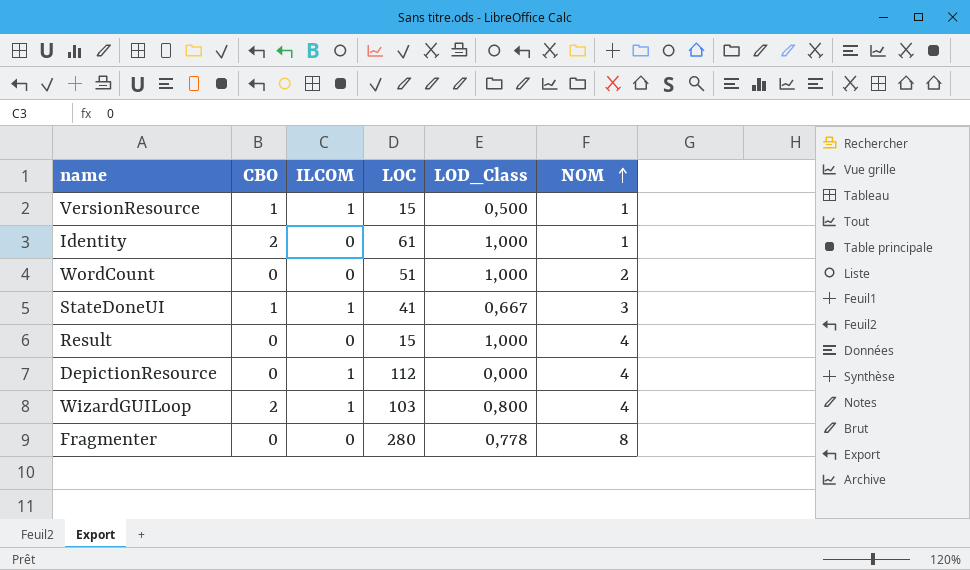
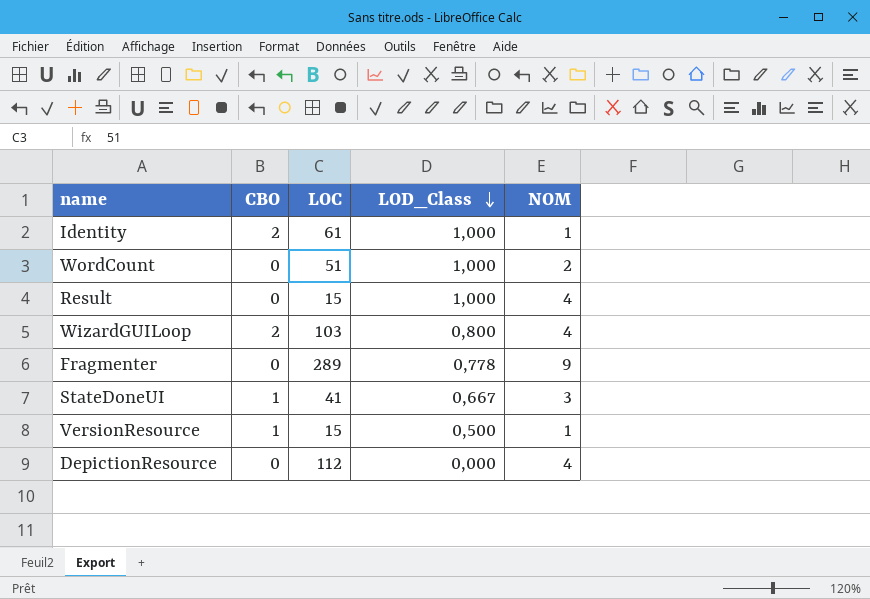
row order: NOM ascending -> LOD_Class descending
column ILCOM | position: 3 -> none
Fragmenter | LOC: 280 -> 289
Fragmenter | NOM: 8 -> 9

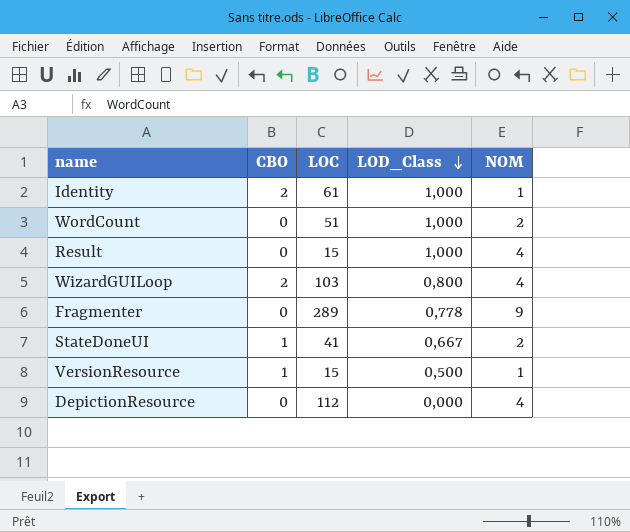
StateDoneUI | NOM: 3 -> 2

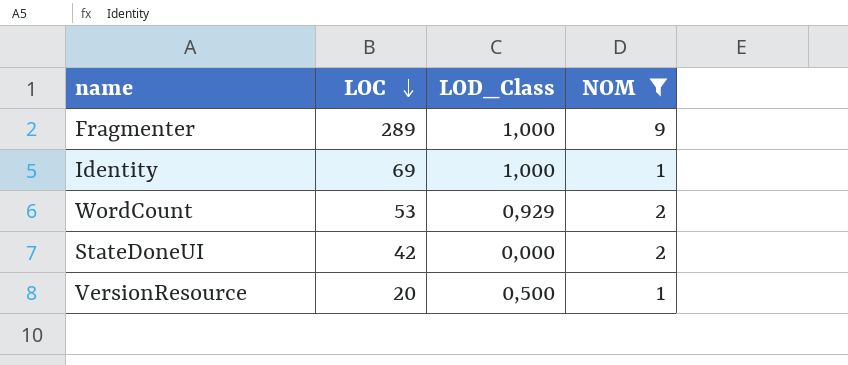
filter: none -> NOM != 4
row order: LOD_Class descending -> LOC descending
column CBO | position: 2 -> none
Fragmenter | LOD_Class: 0,778 -> 1,000
Identity | LOC: 61 -> 69
WordCount | LOC: 51 -> 53
WordCount | LOD_Class: 1,000 -> 0,929
StateDoneUI | LOC: 41 -> 42
StateDoneUI | LOD_Class: 0,667 -> 0,000
VersionResource | LOC: 15 -> 20

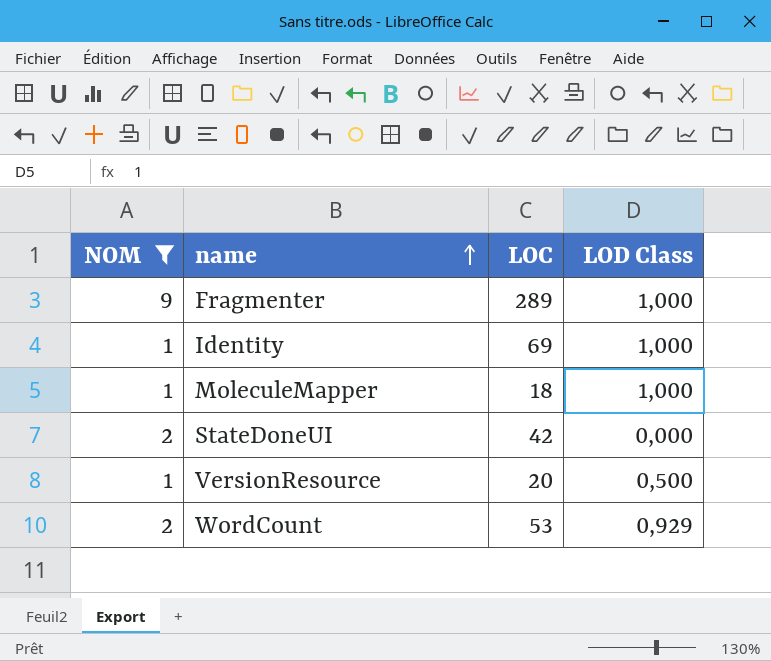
row order: LOC descending -> name ascending
column NOM | position: 4 -> 1
column name: LOD_Class -> LOD Class
row MoleculeMapper: none -> 1 | 18 | 1,000

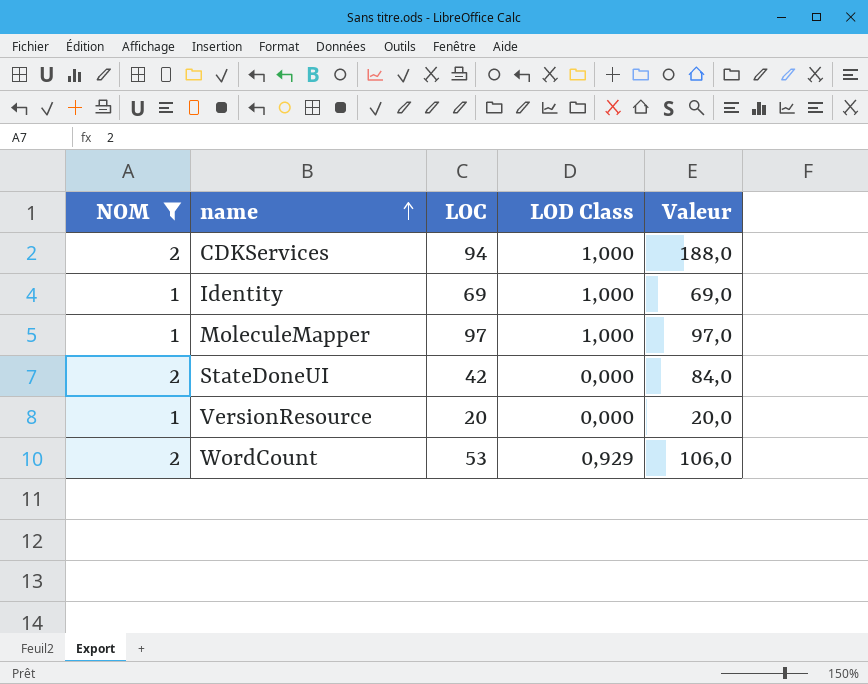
column Valeur | formula: none -> [NOM] * [LOC]
row Fragmenter: 9 | 289 | 1,000 -> none
row CDKServices: none -> 2 | 94 | 1,000 | 188,0
MoleculeMapper | LOC: 18 -> 97
VersionResource | LOD Class: 0,500 -> 0,000

